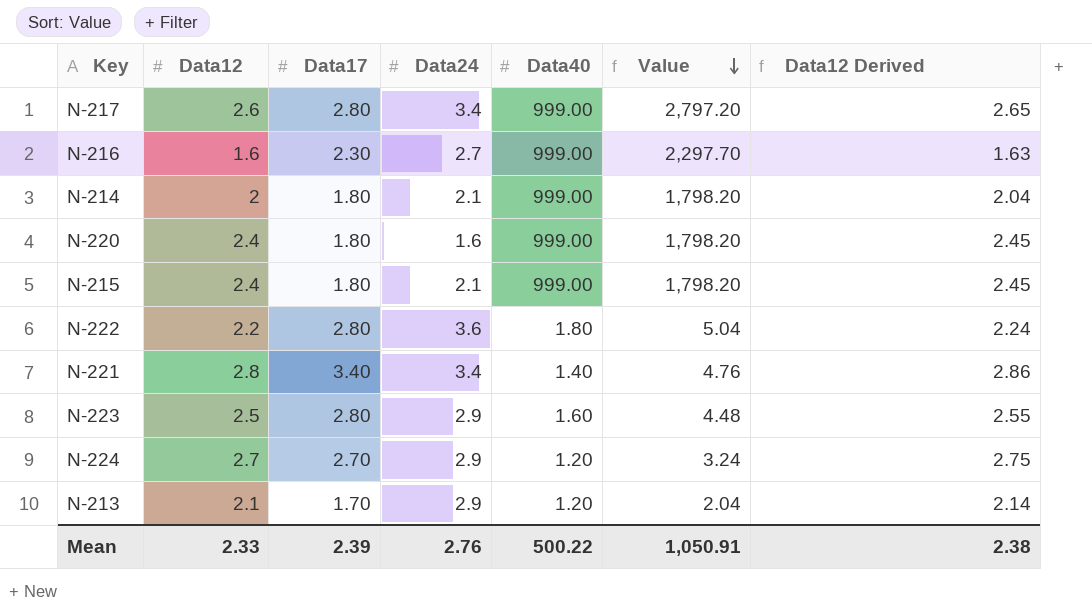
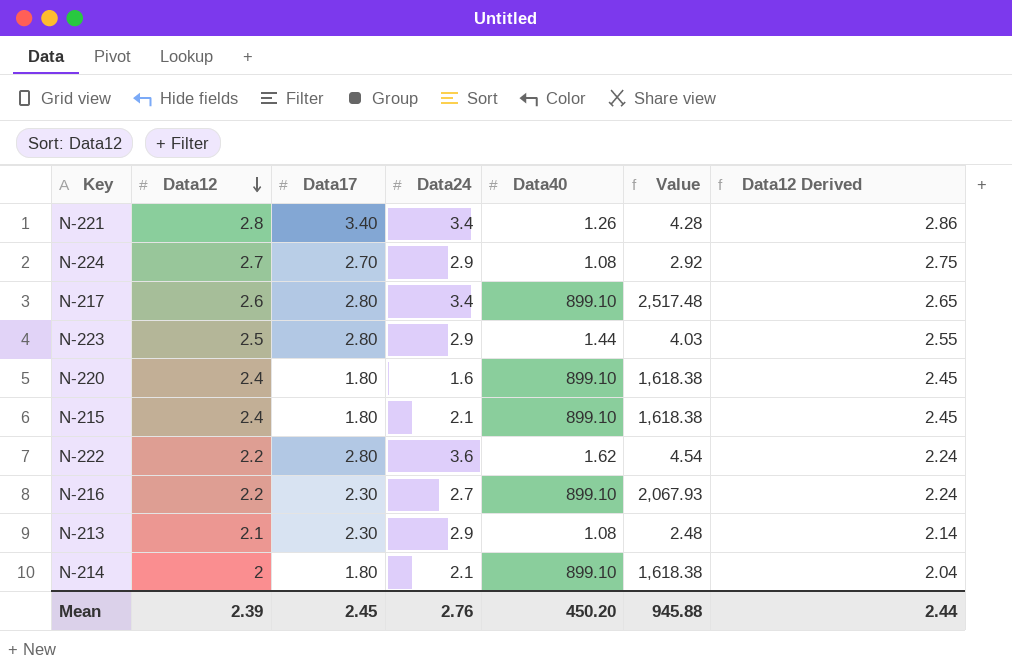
row order: Value descending -> Data12 descending
N-221 | Data40: 1.40 -> 1.26
N-221 | Value: 4.76 -> 4.28
N-224 | Data40: 1.20 -> 1.08
N-224 | Value: 3.24 -> 2.92
N-217 | Data40: 999.00 -> 899.10
N-217 | Value: 2,797.20 -> 2,517.48
N-223 | Data40: 1.60 -> 1.44
N-223 | Value: 4.48 -> 4.03
N-220 | Data40: 999.00 -> 899.10
N-220 | Value: 1,798.20 -> 1,618.38
N-215 | Data40: 999.00 -> 899.10
N-215 | Value: 1,798.20 -> 1,618.38
N-222 | Data40: 1.80 -> 1.62
N-222 | Value: 5.04 -> 4.54
N-216 | Data12: 1.6 -> 2.2
N-216 | Data40: 999.00 -> 899.10
N-216 | Value: 2,297.70 -> 2,067.93
N-216 | Data12 Derived: 1.63 -> 2.24
N-213 | Data17: 1.70 -> 2.30
N-213 | Data40: 1.20 -> 1.08
N-213 | Value: 2.04 -> 2.48
N-214 | Data40: 999.00 -> 899.10
N-214 | Value: 1,798.20 -> 1,618.38
Mean | Data12: 2.33 -> 2.39
Mean | Data17: 2.39 -> 2.45
Mean | Data40: 500.22 -> 450.20
Mean | Value: 1,050.91 -> 945.88
Mean | Data12 Derived: 2.38 -> 2.44

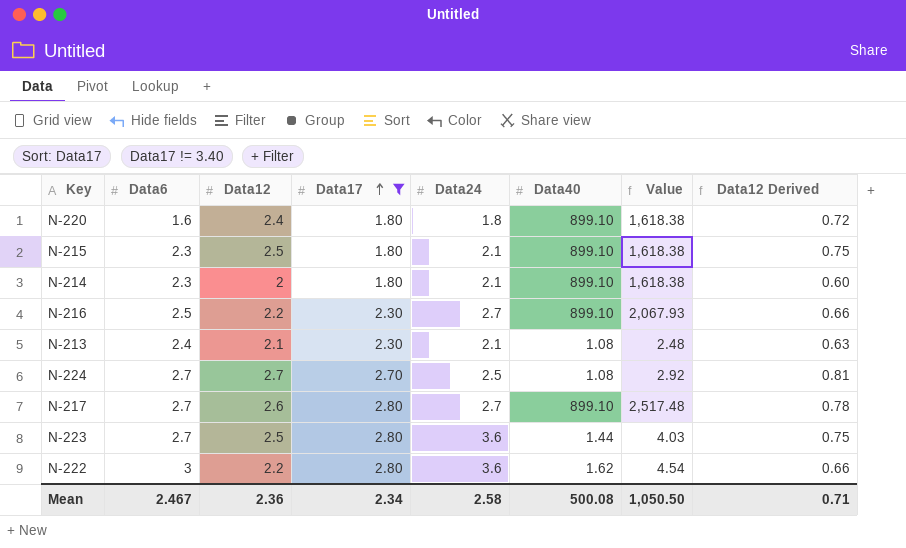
filter: none -> Data17 != 3.40
row order: Data12 descending -> Data17 ascending
column Data6 | position: none -> 2
column Data12 Derived | formula: [Data12] * 1.02 -> [Data12] * 0.3
N-220 | Data24: 1.6 -> 1.8
N-215 | Data12: 2.4 -> 2.5
N-213 | Data24: 2.9 -> 2.1
N-224 | Data24: 2.9 -> 2.5
N-217 | Data24: 3.4 -> 2.7
N-223 | Data24: 2.9 -> 3.6
Mean | Data12: 2.39 -> 2.36
Mean | Data17: 2.45 -> 2.34
Mean | Data24: 2.76 -> 2.58
Mean | Data40: 450.20 -> 500.08
Mean | Value: 945.88 -> 1,050.50
Mean | Data12 Derived: 2.44 -> 0.71

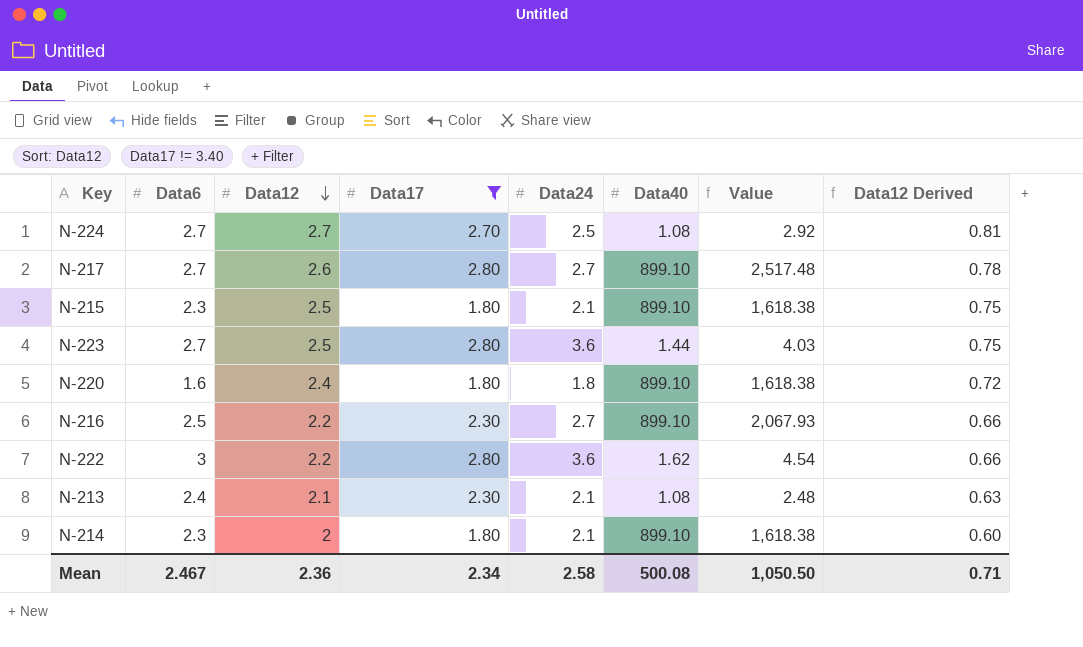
row order: Data17 ascending -> Data12 descending

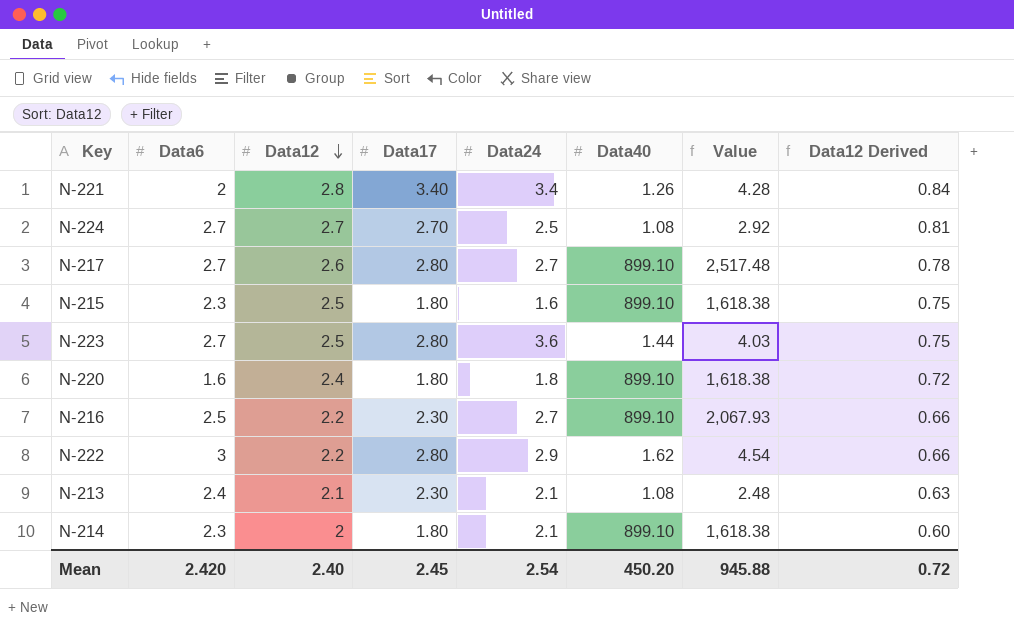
filter: Data17 != 3.40 -> none
N-215 | Data24: 2.1 -> 1.6
N-222 | Data24: 3.6 -> 2.9
Mean | Data6: 2.467 -> 2.420
Mean | Data12: 2.36 -> 2.40
Mean | Data17: 2.34 -> 2.45
Mean | Data24: 2.58 -> 2.54
Mean | Data40: 500.08 -> 450.20
Mean | Value: 1,050.50 -> 945.88
Mean | Data12 Derived: 0.71 -> 0.72

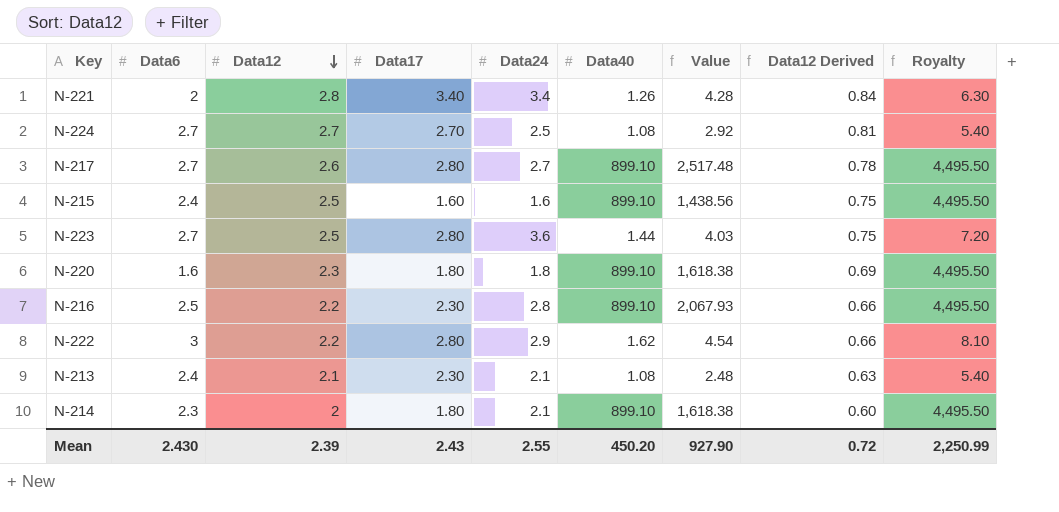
column Royalty | formula: none -> [Data40] * 5
N-215 | Data6: 2.3 -> 2.4
N-215 | Data17: 1.80 -> 1.60
N-215 | Value: 1,618.38 -> 1,438.56
N-220 | Data12: 2.4 -> 2.3
N-220 | Data12 Derived: 0.72 -> 0.69
N-216 | Data24: 2.7 -> 2.8
Mean | Data6: 2.420 -> 2.430
Mean | Data12: 2.40 -> 2.39
Mean | Data17: 2.45 -> 2.43
Mean | Data24: 2.54 -> 2.55
Mean | Value: 945.88 -> 927.90

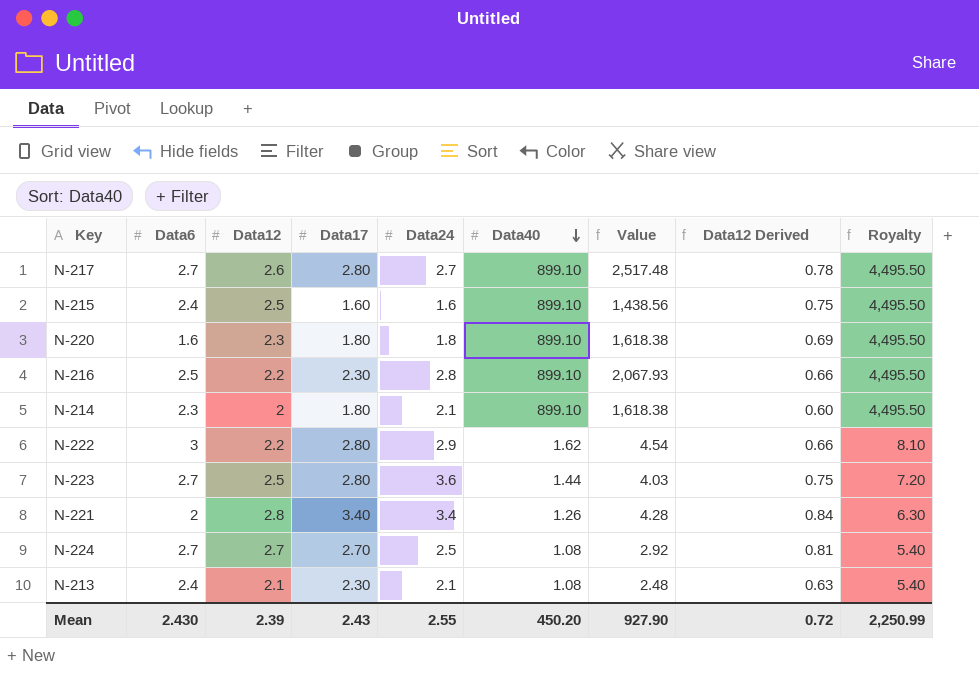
row order: Data12 descending -> Data40 descending

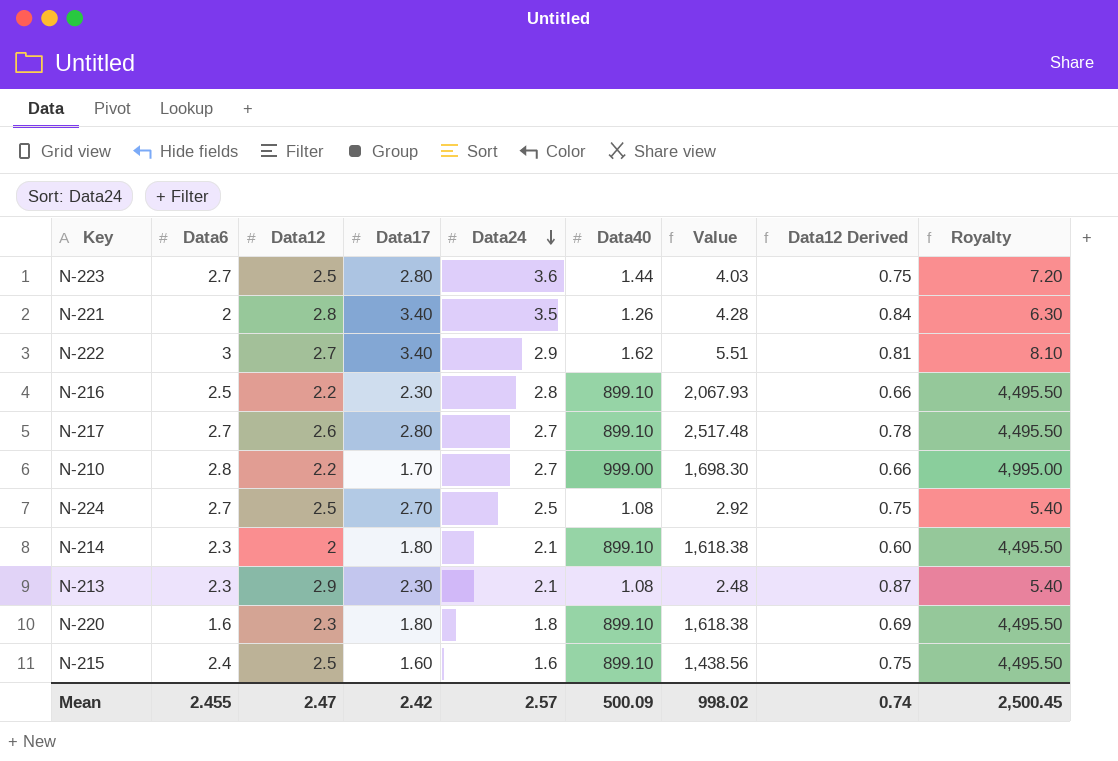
row order: Data40 descending -> Data24 descending
N-221 | Data24: 3.4 -> 3.5
N-222 | Data12: 2.2 -> 2.7
N-222 | Data17: 2.80 -> 3.40
N-222 | Value: 4.54 -> 5.51
N-222 | Data12 Derived: 0.66 -> 0.81
row N-210: none -> 2.8 | 2.2 | 1.70 | 2.7 | 999.00 | 1,698.30 | 0.66 | 4,995.00
N-224 | Data12: 2.7 -> 2.5
N-224 | Data12 Derived: 0.81 -> 0.75
N-213 | Data6: 2.4 -> 2.3
N-213 | Data12: 2.1 -> 2.9
N-213 | Data12 Derived: 0.63 -> 0.87
Mean | Data6: 2.430 -> 2.455
Mean | Data12: 2.39 -> 2.47
Mean | Data17: 2.43 -> 2.42
Mean | Data24: 2.55 -> 2.57
Mean | Data40: 450.20 -> 500.09
Mean | Value: 927.90 -> 998.02
Mean | Data12 Derived: 0.72 -> 0.74
Mean | Royalty: 2,250.99 -> 2,500.45

